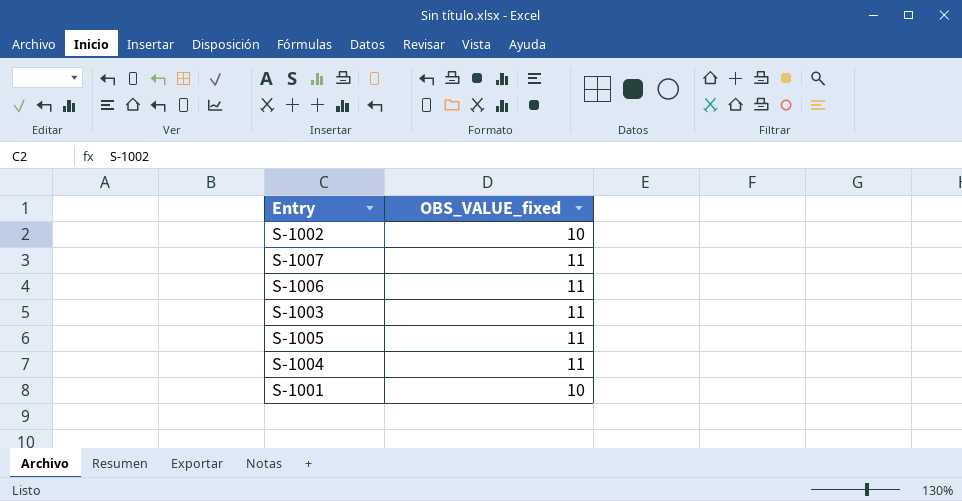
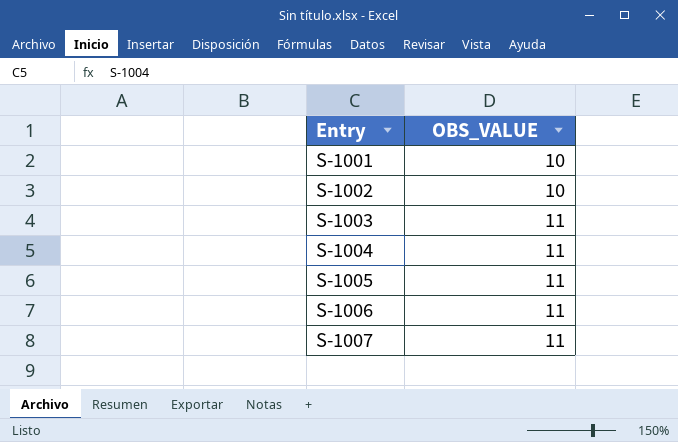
row order: none -> Entry ascending
column name: OBS_VALUE_fixed -> OBS_VALUE

